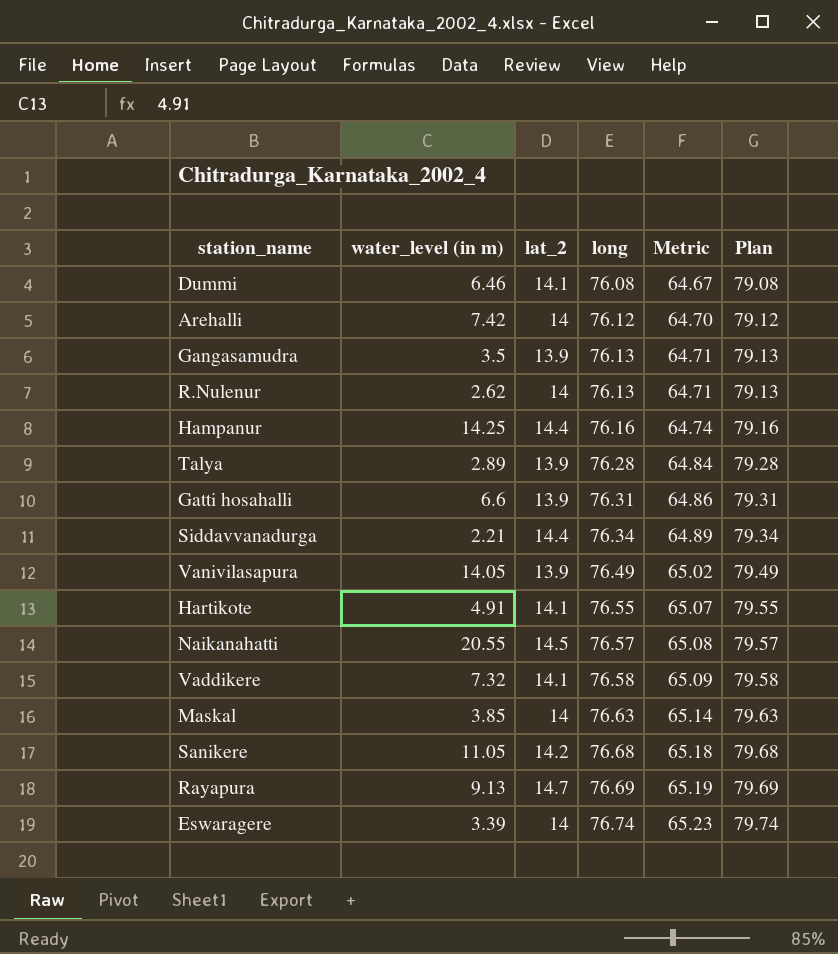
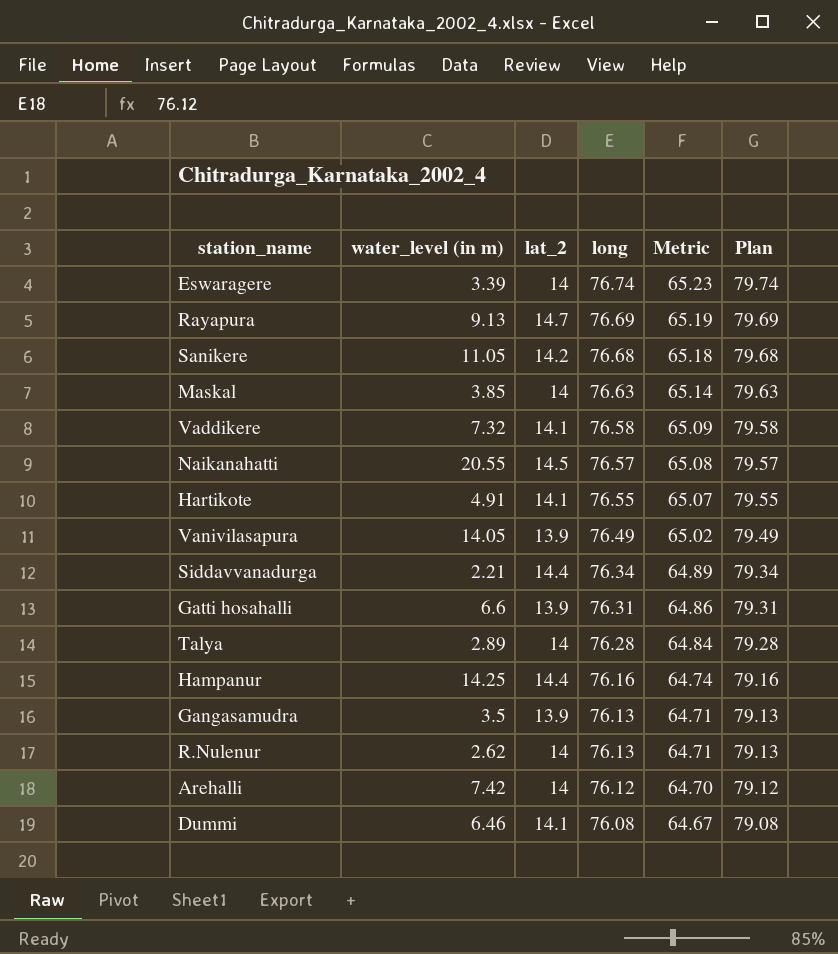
row order: long ascending -> long descending
Talya | lat_2: 13.9 -> 14

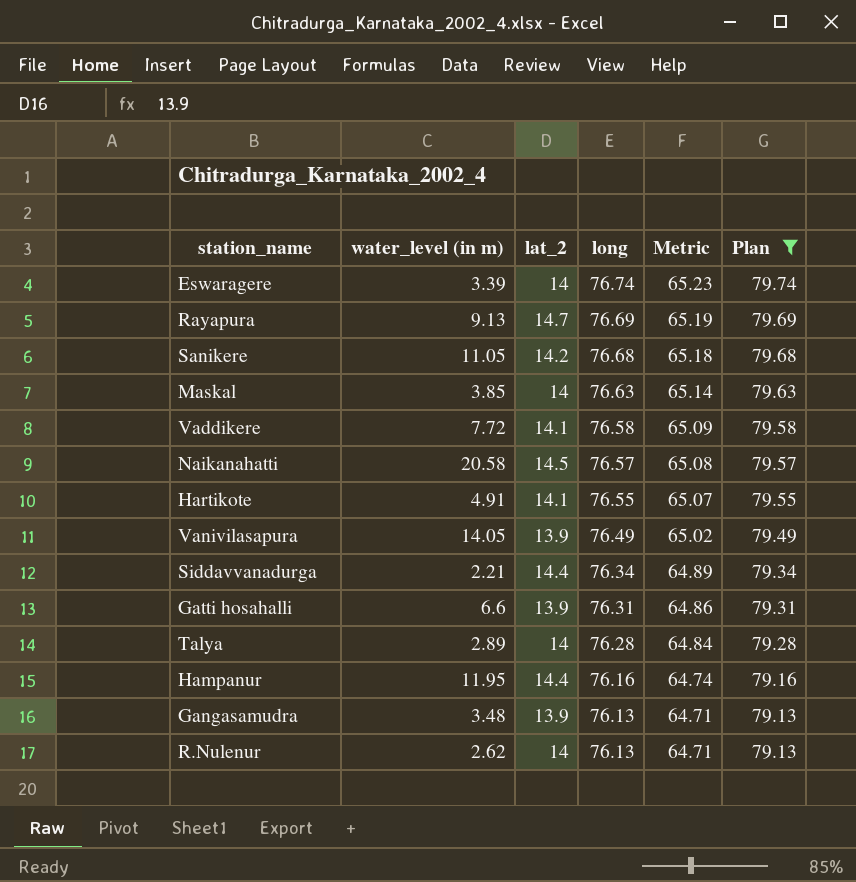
filter: none -> Plan >= 79.13
Vaddikere | water_level (in m): 7.32 -> 7.72
Naikanahatti | water_level (in m): 20.55 -> 20.58
Hampanur | water_level (in m): 14.25 -> 11.95
Gangasamudra | water_level (in m): 3.5 -> 3.48

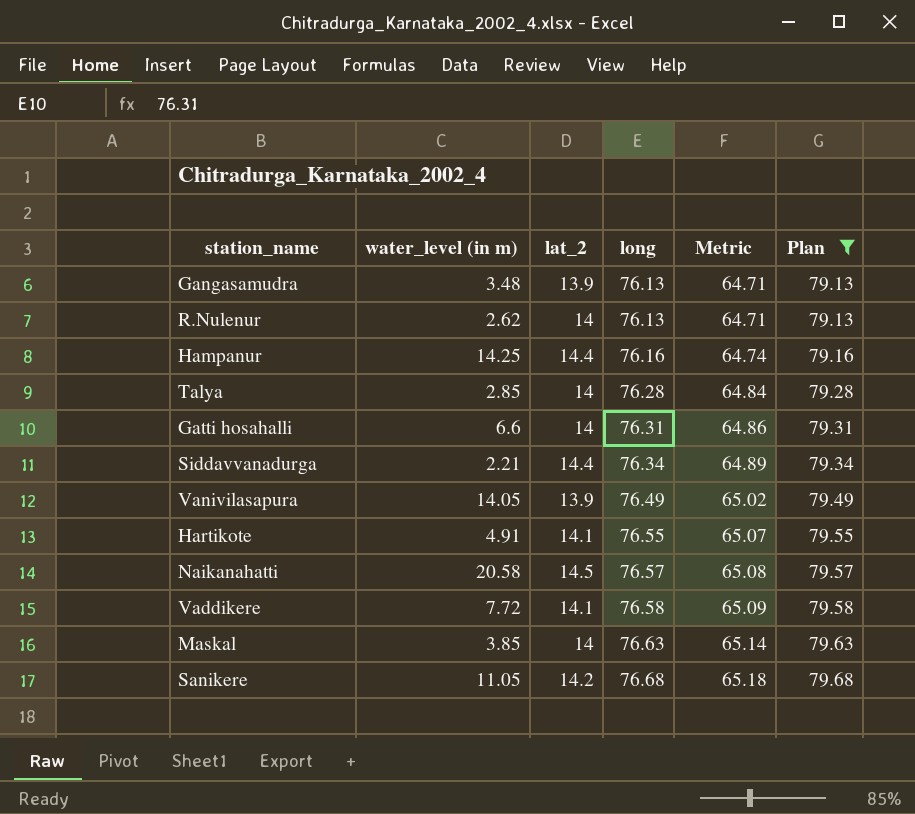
row order: long descending -> long ascending
row Eswaragere: 3.39 | 14 | 76.74 | 65.23 | 79.74 -> none
row Rayapura: 9.13 | 14.7 | 76.69 | 65.19 | 79.69 -> none
Hampanur | water_level (in m): 11.95 -> 14.25
Talya | water_level (in m): 2.89 -> 2.85
Gatti hosahalli | lat_2: 13.9 -> 14

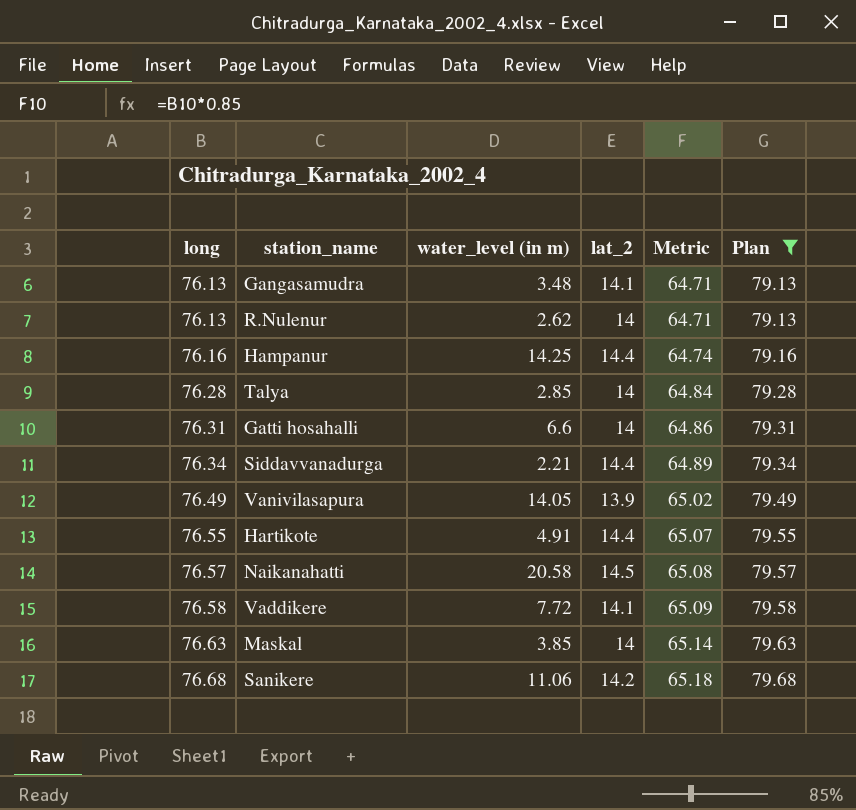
column long | position: 4 -> 1
Gangasamudra | lat_2: 13.9 -> 14.1
Hartikote | lat_2: 14.1 -> 14.4
Sanikere | water_level (in m): 11.05 -> 11.06

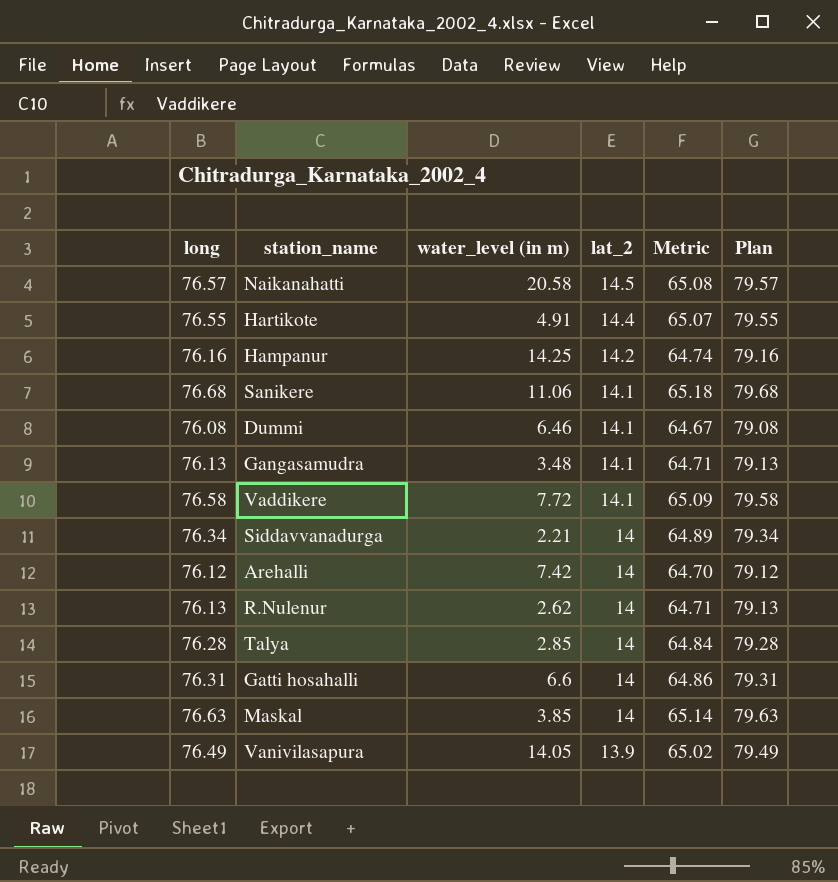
filter: Plan >= 79.13 -> none
row order: long ascending -> lat_2 descending
Hampanur | lat_2: 14.4 -> 14.2
Sanikere | lat_2: 14.2 -> 14.1
Siddavvanadurga | lat_2: 14.4 -> 14

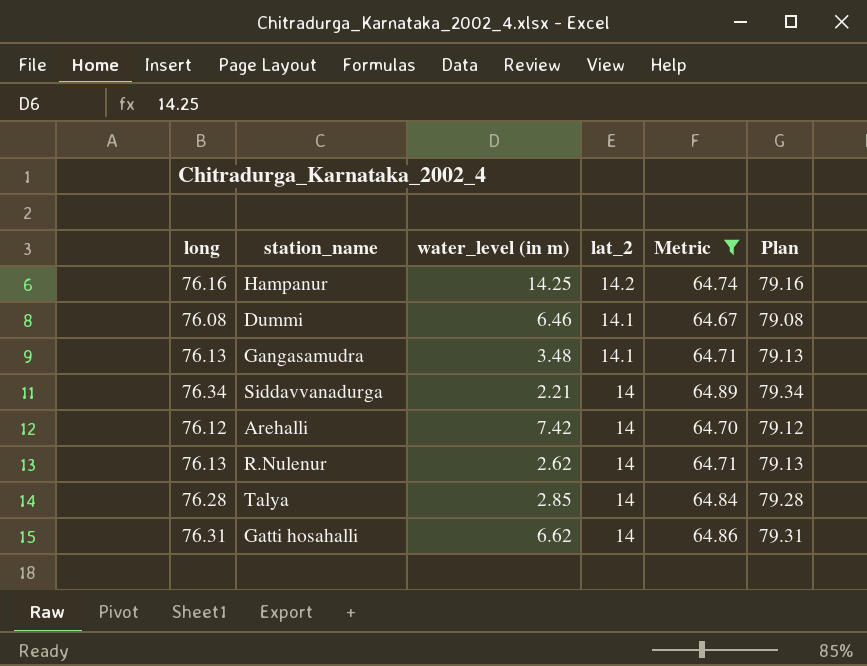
filter: none -> Metric <= 64.89
Gatti hosahalli | water_level (in m): 6.6 -> 6.62

